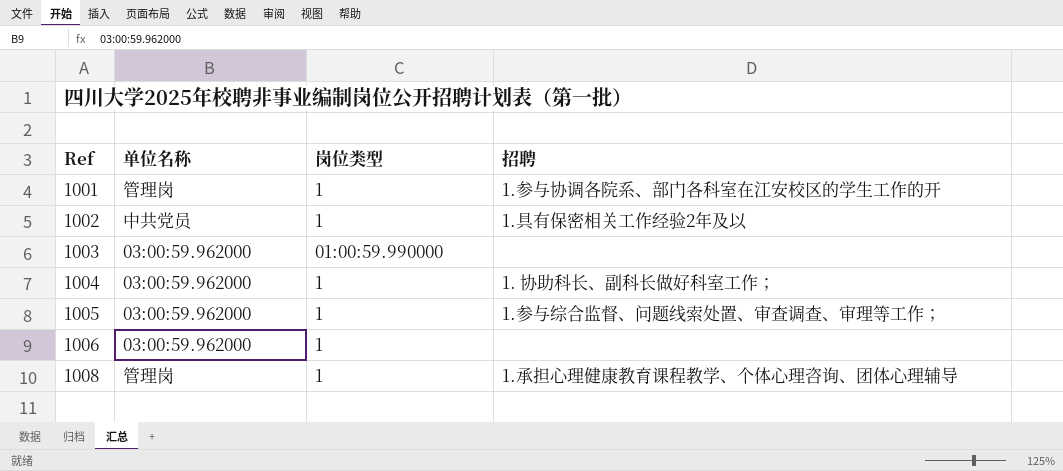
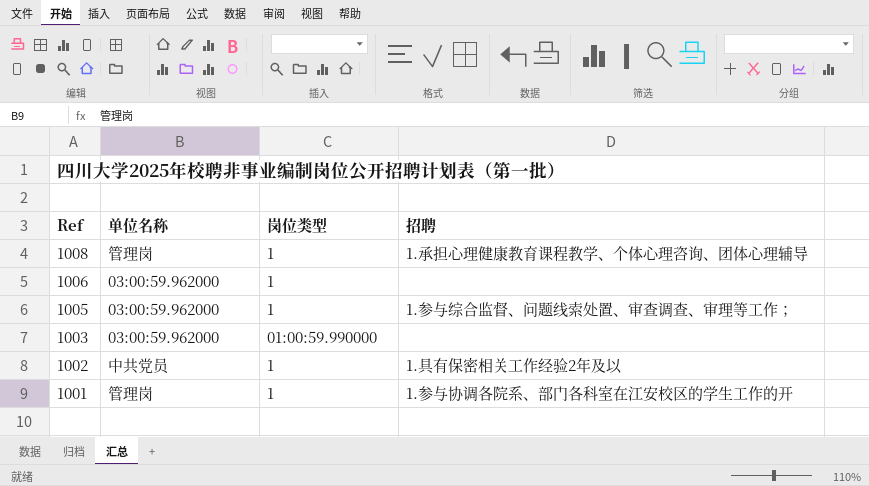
row order: Ref ascending -> Ref descending
row 1004: 03:00:59.962000 | 1 | 1. 协助科长、副科长做好科室工作； -> none

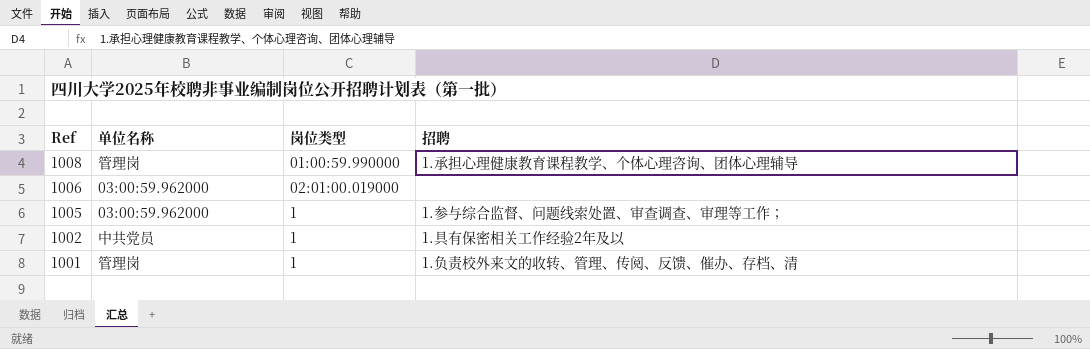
row 1003: 03:00:59.962000 | 01:00:59.990000 | none -> none
1008 | 岗位类型: 1 -> 01:00:59.990000
1006 | 岗位类型: 1 -> 02:01:00.019000
1001 | 招聘: 1.参与协调各院系、部门各科室在江安校区的学生工作的开 -> 1.负责校外来文的收转、管理、传阅、反馈、催办、存档、清

